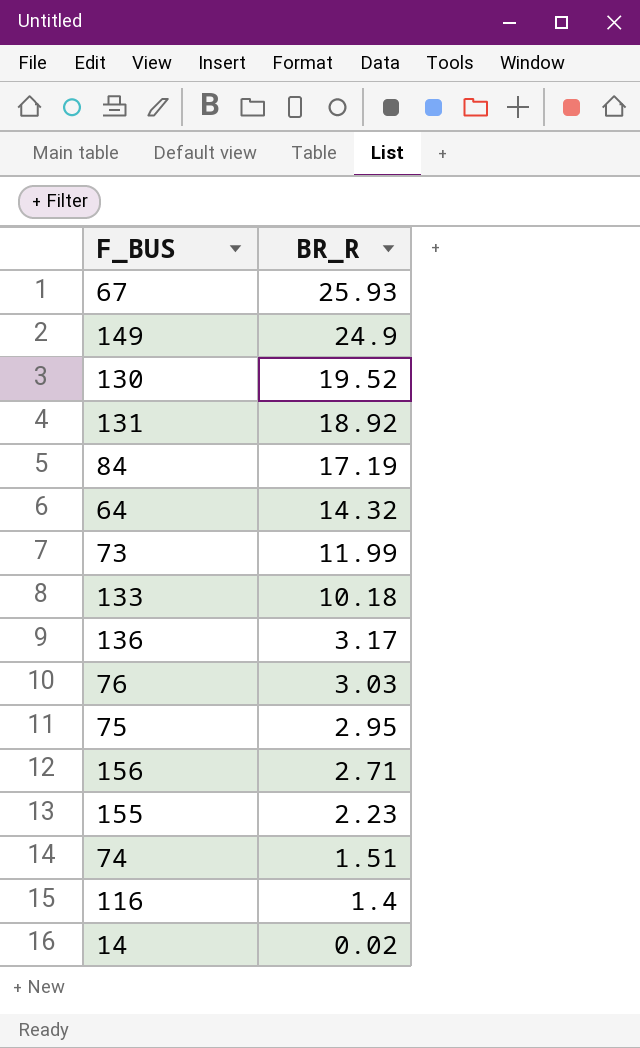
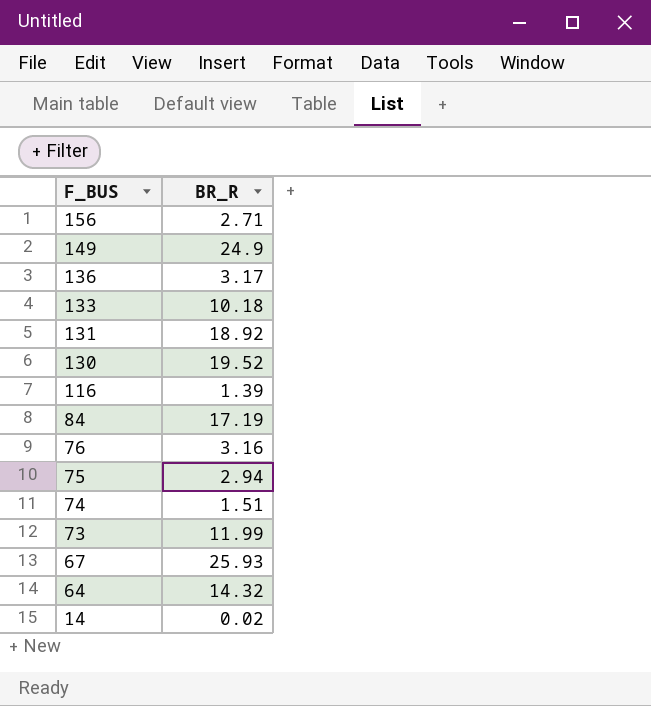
row order: BR_R descending -> F_BUS descending
row 155: 2.23 -> none
116 | BR_R: 1.4 -> 1.39
76 | BR_R: 3.03 -> 3.16
75 | BR_R: 2.95 -> 2.94

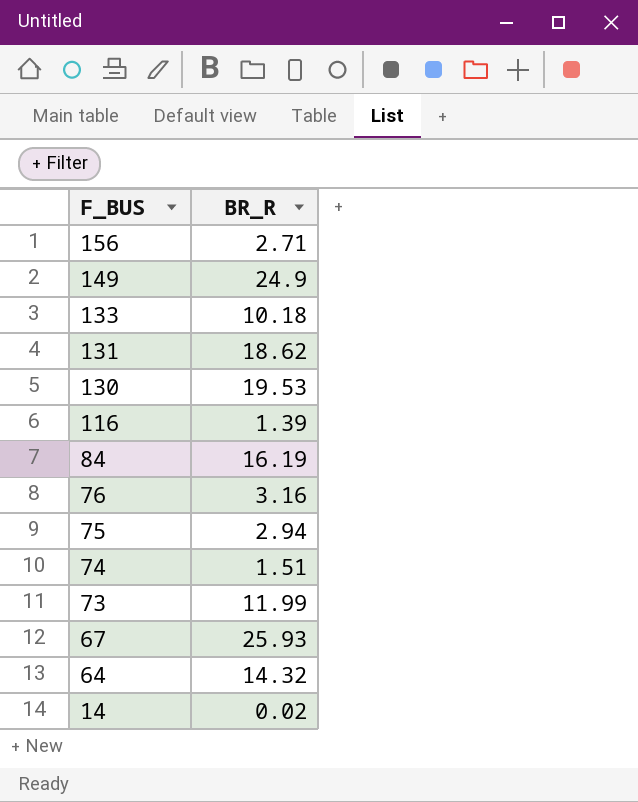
row 136: 3.17 -> none
131 | BR_R: 18.92 -> 18.62
130 | BR_R: 19.52 -> 19.53
84 | BR_R: 17.19 -> 16.19

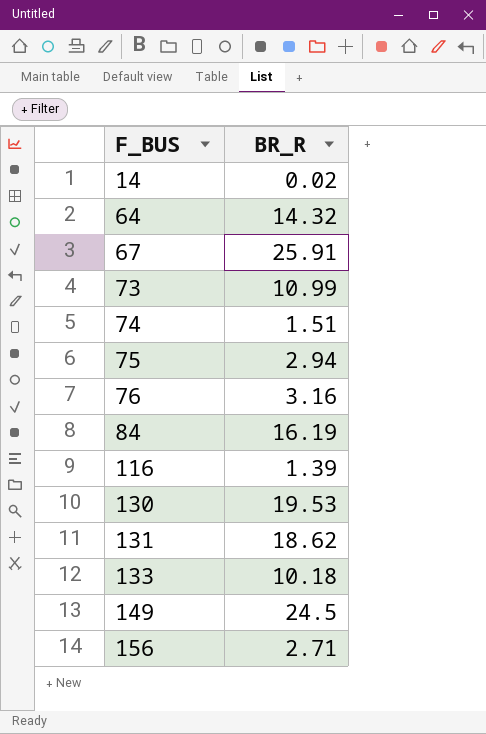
row order: F_BUS descending -> F_BUS ascending
67 | BR_R: 25.93 -> 25.91
73 | BR_R: 11.99 -> 10.99
149 | BR_R: 24.9 -> 24.5

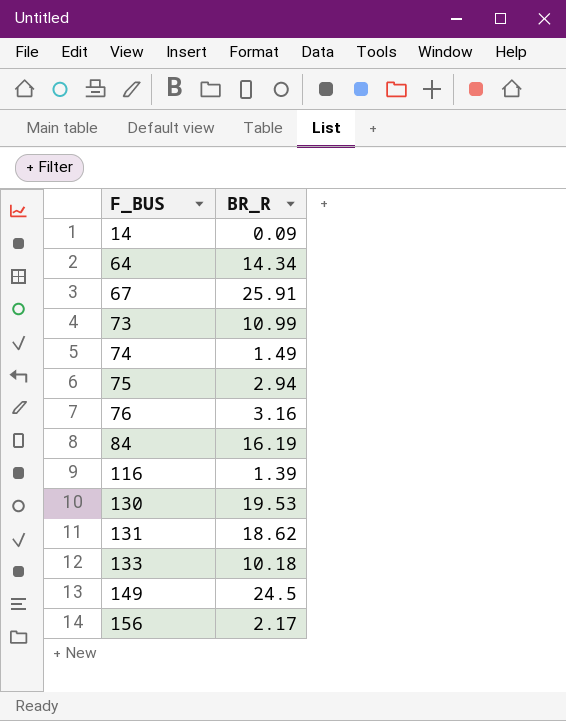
14 | BR_R: 0.02 -> 0.09
64 | BR_R: 14.32 -> 14.34
74 | BR_R: 1.51 -> 1.49
156 | BR_R: 2.71 -> 2.17

